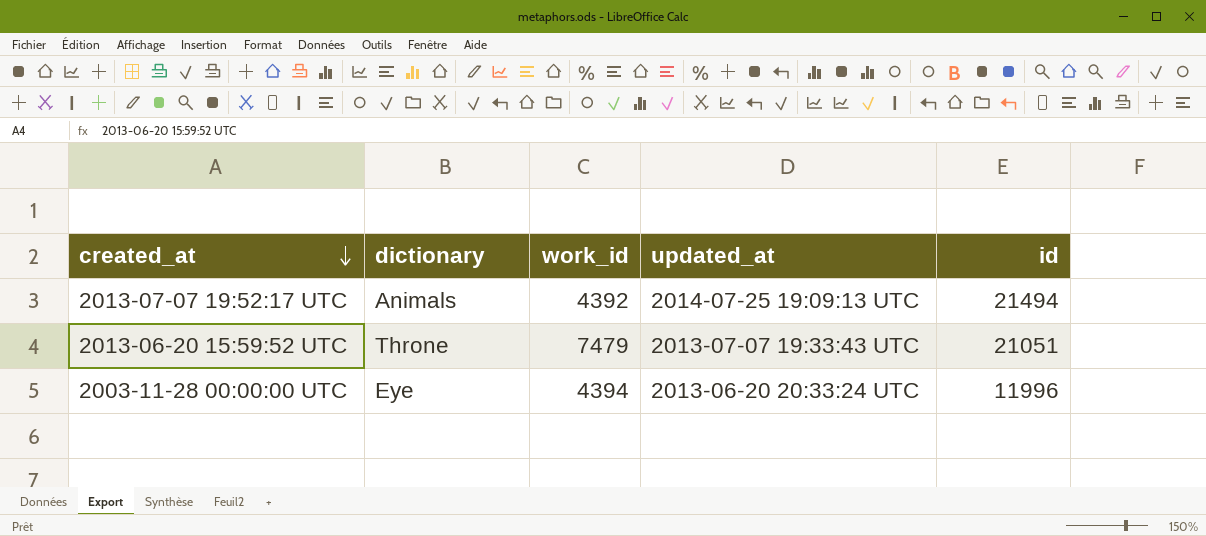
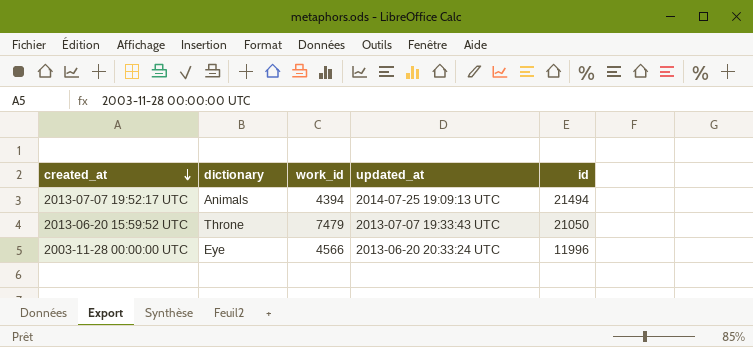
2013-07-07 19:52:17 UTC | work_id: 4392 -> 4394
2013-06-20 15:59:52 UTC | id: 21051 -> 21050
2003-11-28 00:00:00 UTC | work_id: 4394 -> 4566

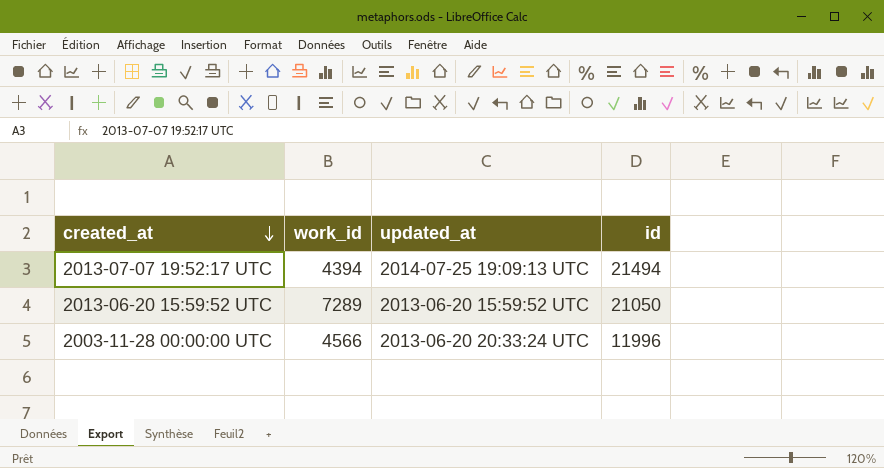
column dictionary | position: 2 -> none
2013-06-20 15:59:52 UTC | work_id: 7479 -> 7289
2013-06-20 15:59:52 UTC | updated_at: 2013-07-07 19:33:43 UTC -> 2013-06-20 15:59:52 UTC

